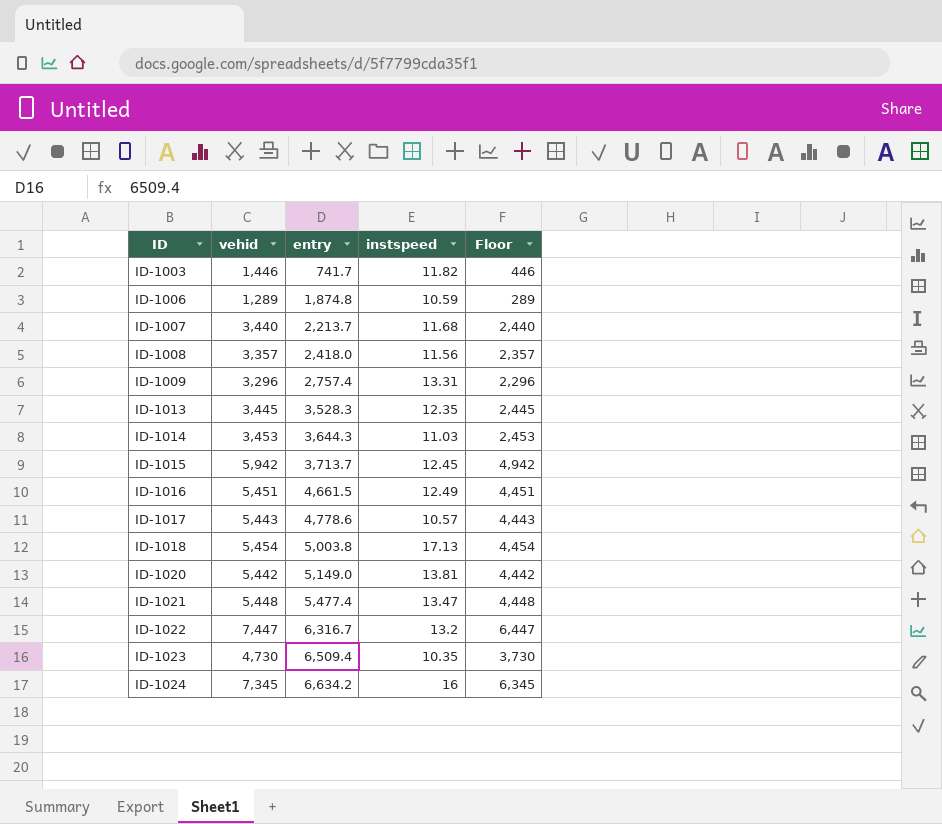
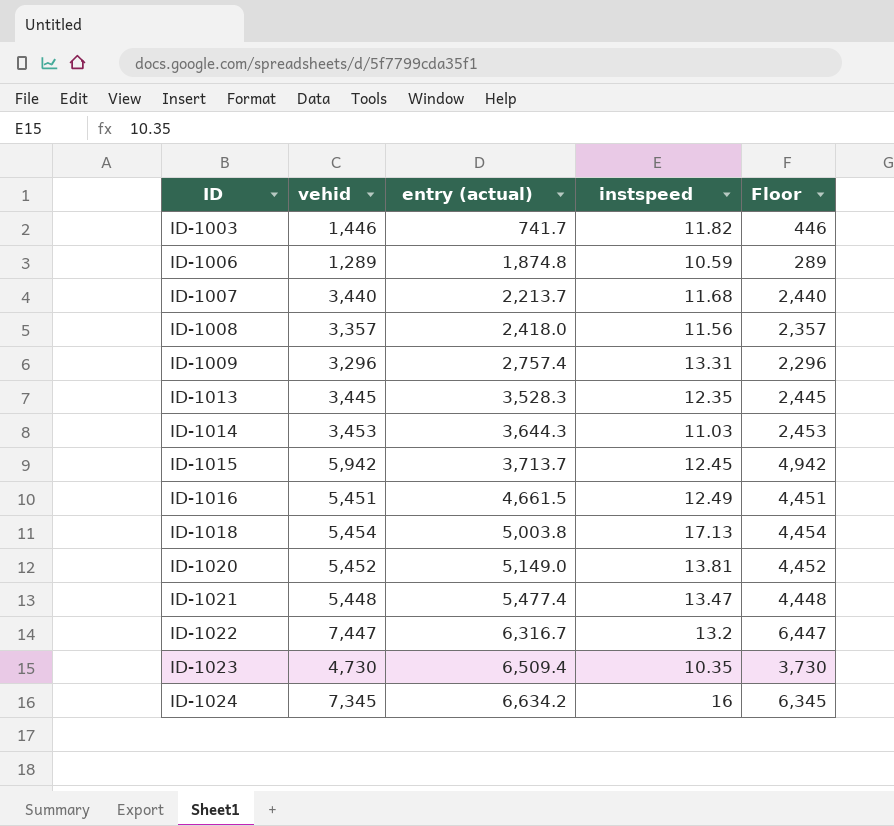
column name: entry -> entry (actual)
row ID-1017: 5,443 | 4,778.6 | 10.57 | 4,443 -> none
ID-1020 | vehid: 5,442 -> 5,452
ID-1020 | Floor: 4,442 -> 4,452

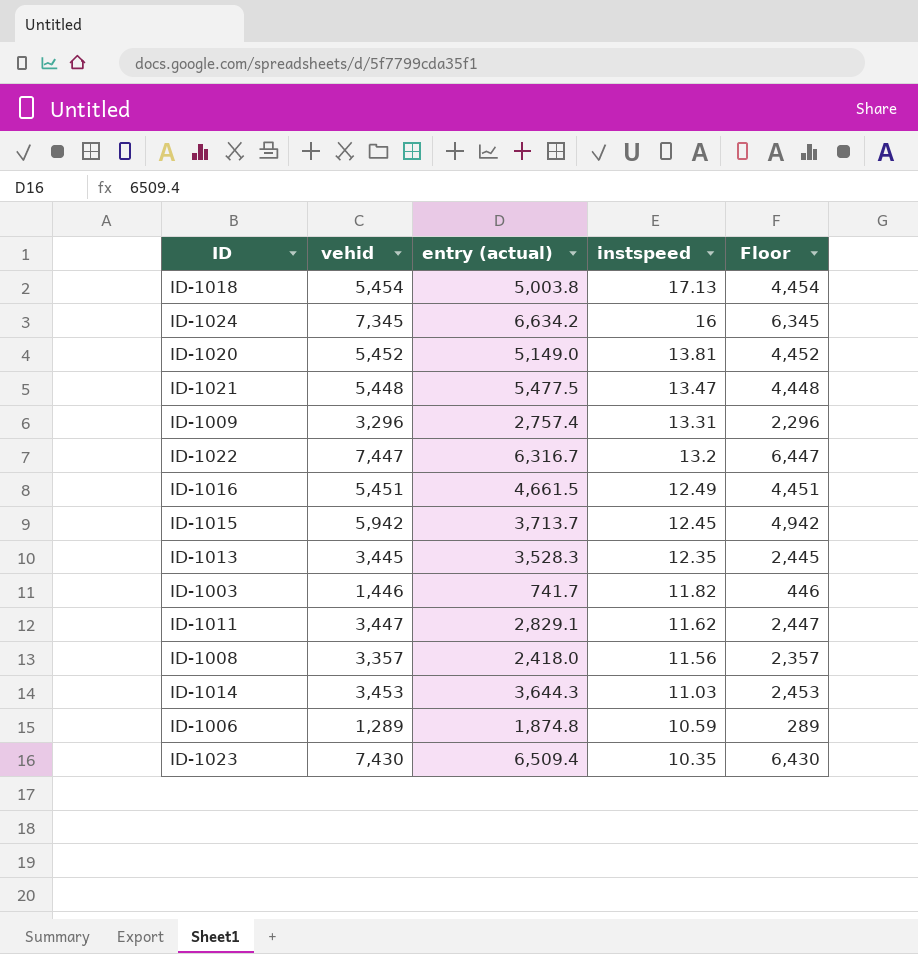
row order: ID ascending -> instspeed descending
row ID-1007: 3,440 | 2,213.7 | 11.68 | 2,440 -> none
ID-1021 | entry (actual): 5,477.4 -> 5,477.5
row ID-1011: none -> 3,447 | 2,829.1 | 11.62 | 2,447
ID-1023 | vehid: 4,730 -> 7,430
ID-1023 | Floor: 3,730 -> 6,430

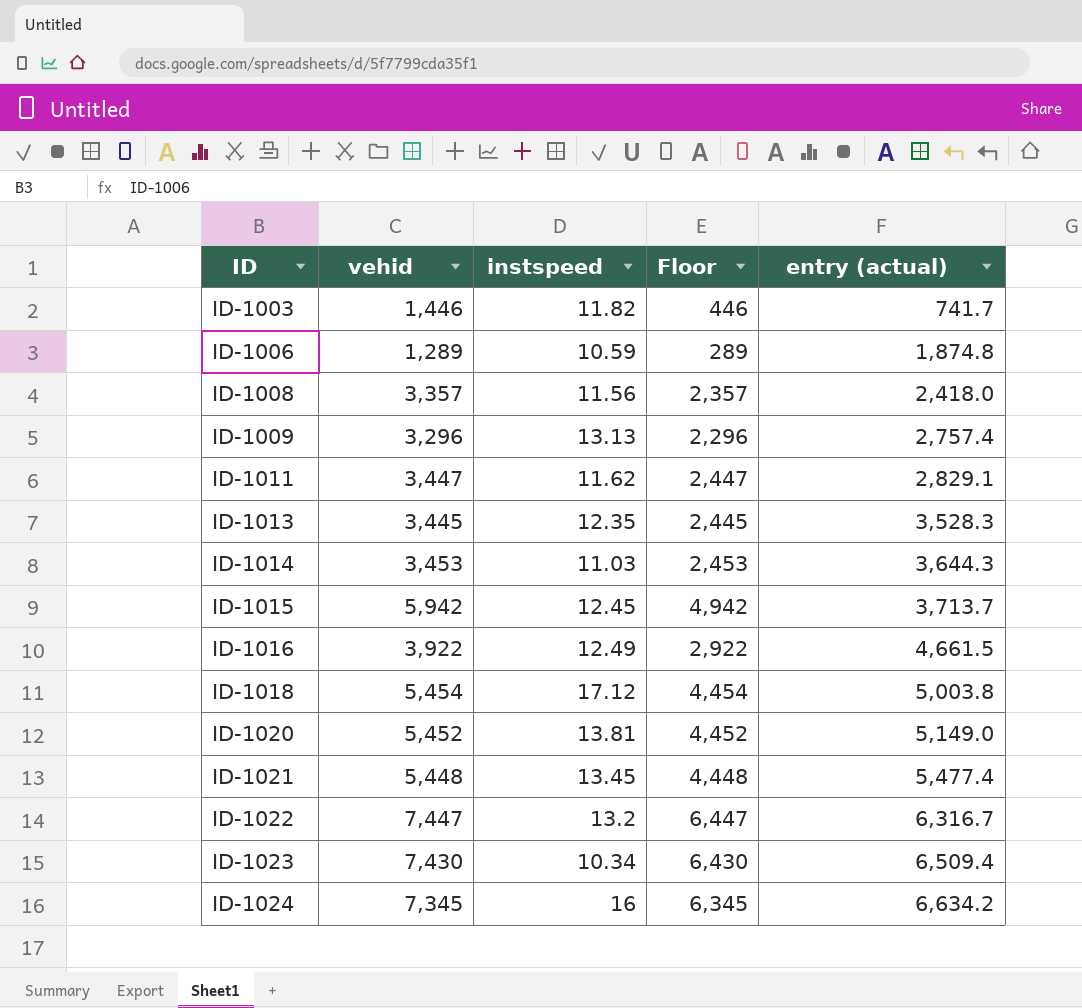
row order: instspeed descending -> ID ascending
column entry (actual) | position: 3 -> 5
ID-1009 | instspeed: 13.31 -> 13.13
ID-1016 | vehid: 5,451 -> 3,922
ID-1016 | Floor: 4,451 -> 2,922
ID-1018 | instspeed: 17.13 -> 17.12
ID-1021 | instspeed: 13.47 -> 13.45
ID-1021 | entry (actual): 5,477.5 -> 5,477.4
ID-1023 | instspeed: 10.35 -> 10.34

